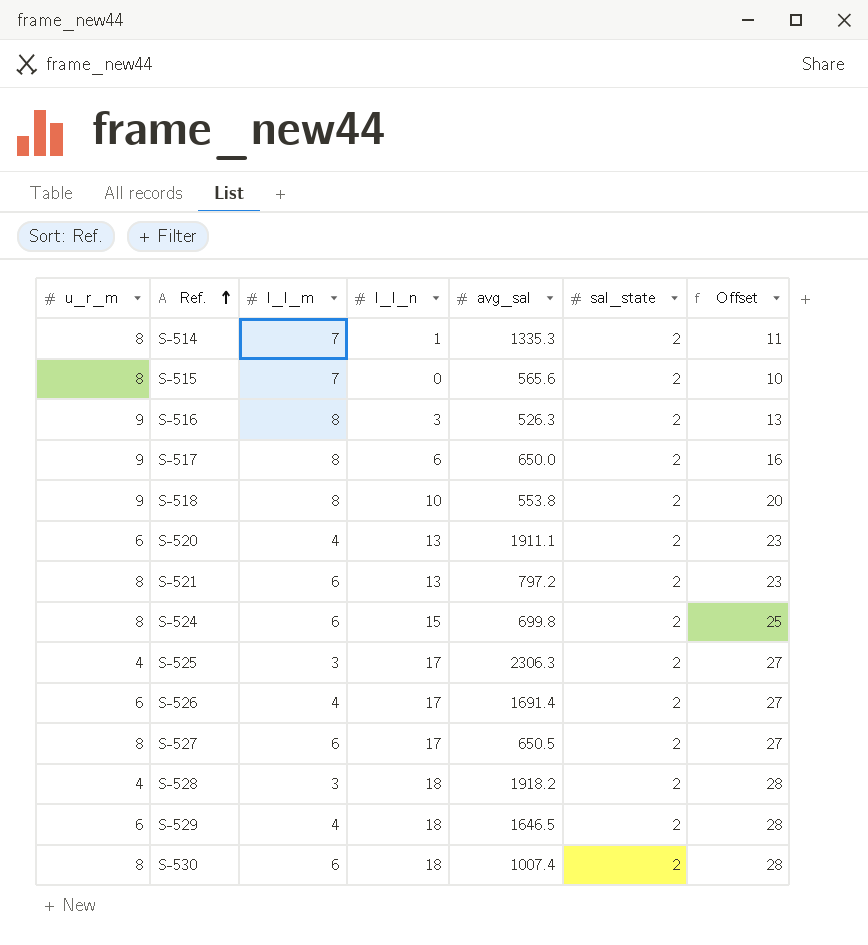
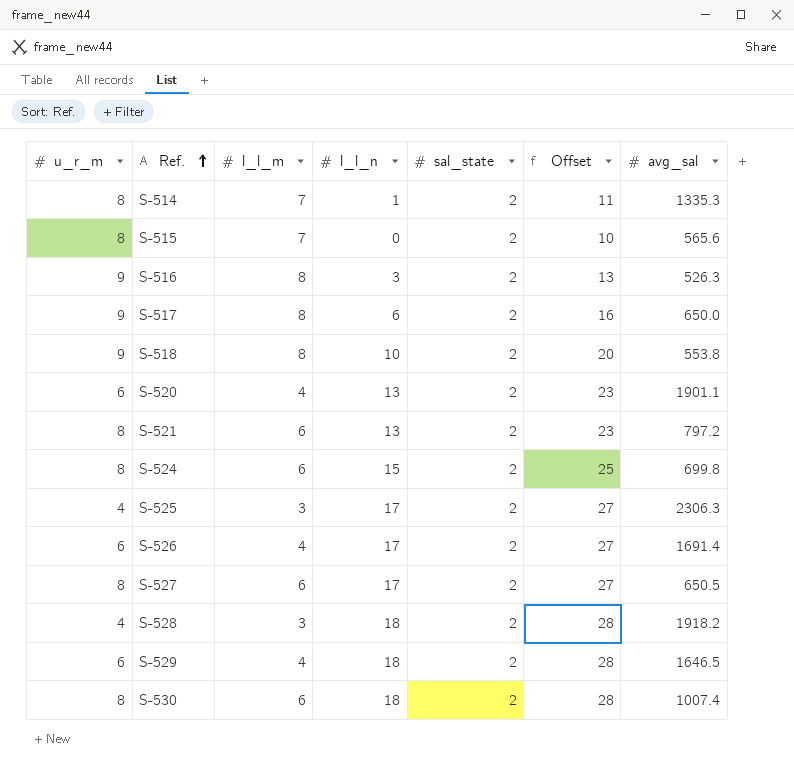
column avg_sal | position: 5 -> 7
S-520 | avg_sal: 1911.1 -> 1901.1

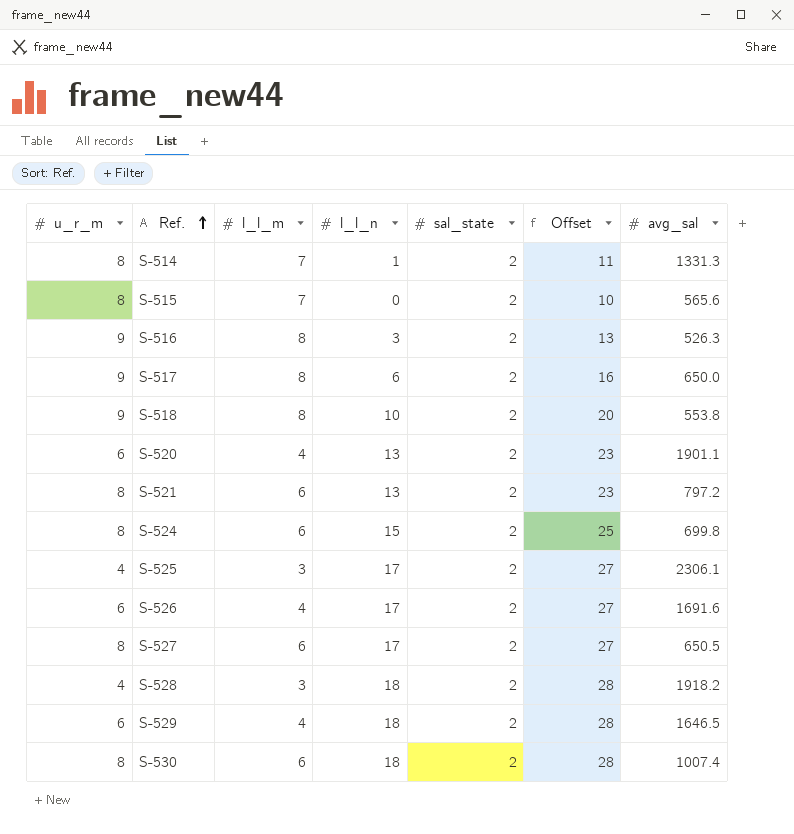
S-514 | avg_sal: 1335.3 -> 1331.3
S-525 | avg_sal: 2306.3 -> 2306.1
S-526 | avg_sal: 1691.4 -> 1691.6

